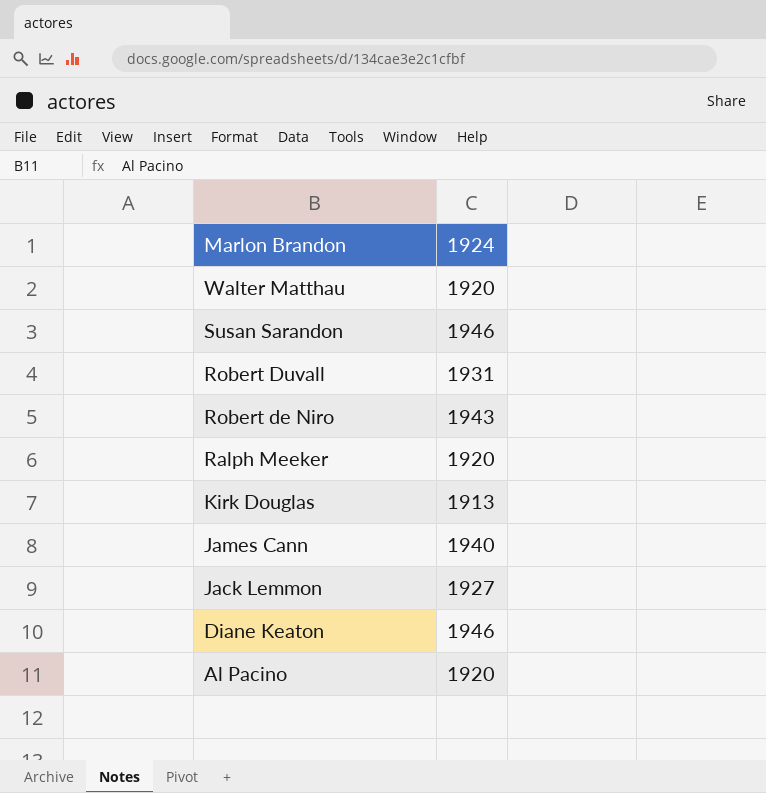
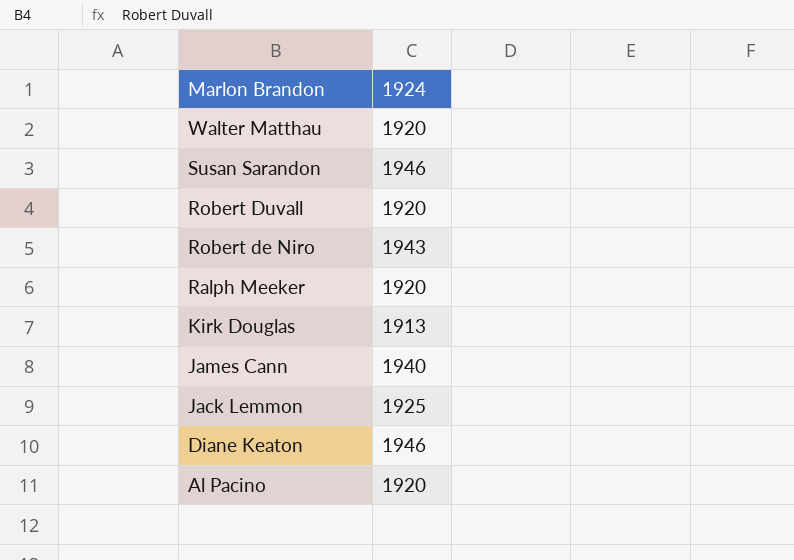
Robert Duvall | 1924: 1931 -> 1920
Jack Lemmon | 1924: 1927 -> 1925

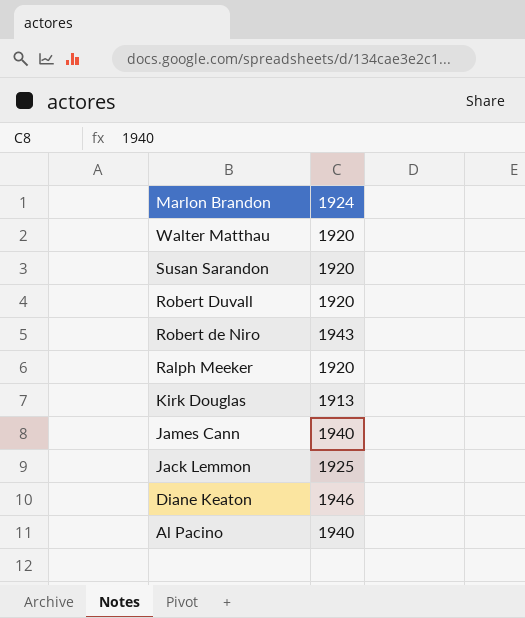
Susan Sarandon | 1924: 1946 -> 1920
Al Pacino | 1924: 1920 -> 1940

